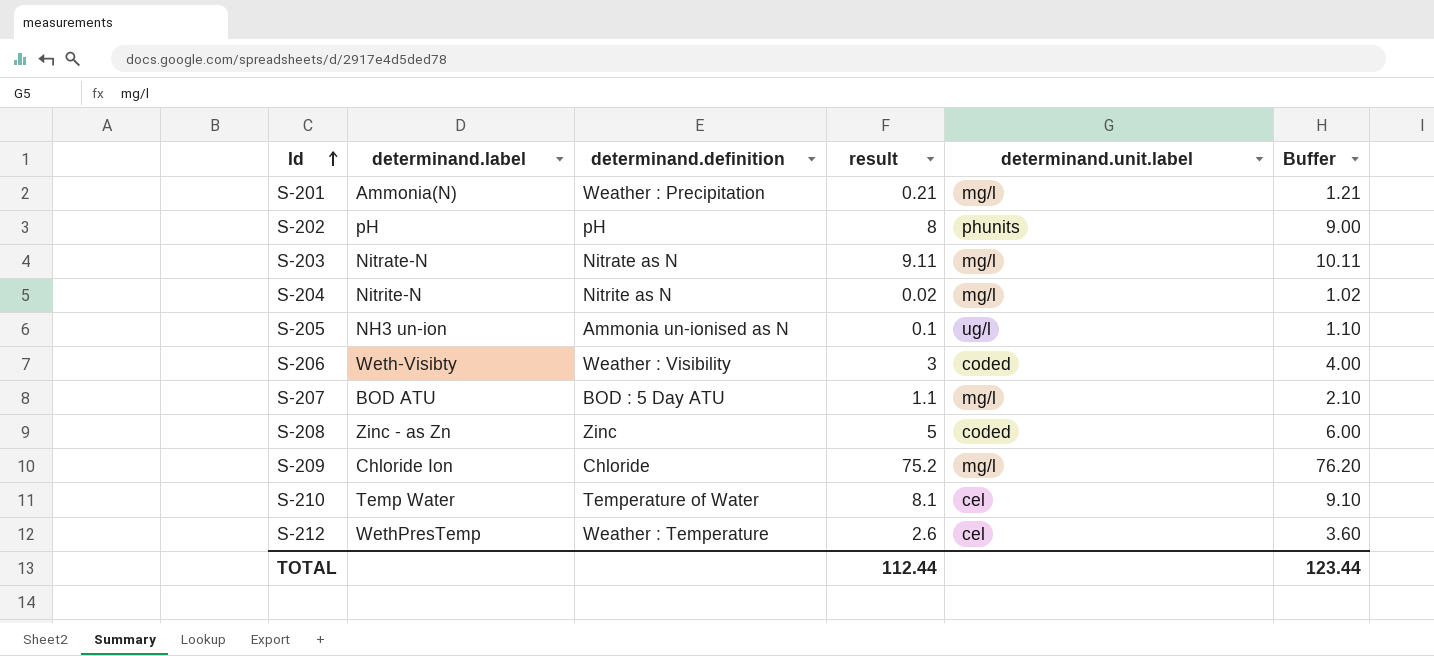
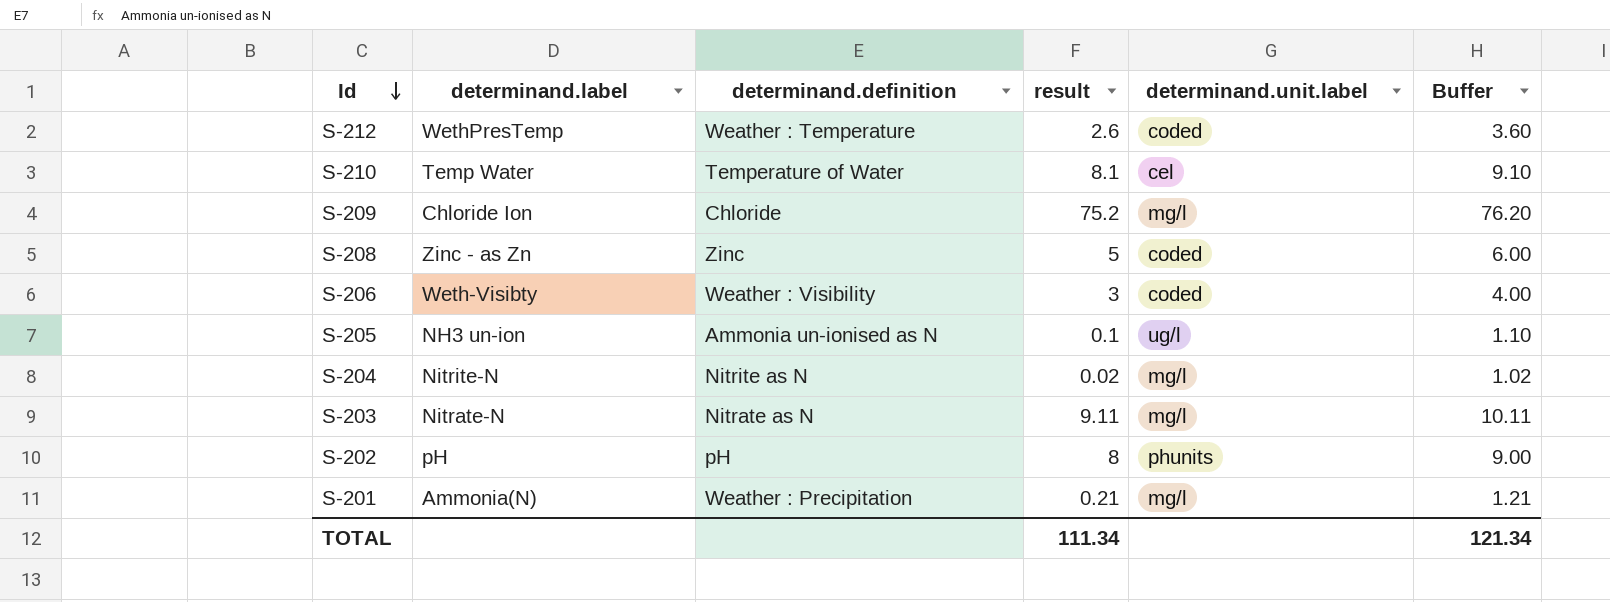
row order: Id ascending -> Id descending
row S-207: BOD ATU | BOD : 5 Day ATU | 1.1 | mg/l | 2.10 -> none
S-212 | determinand.unit.label: cel -> coded
TOTAL | result: 112.44 -> 111.34
TOTAL | Buffer: 123.44 -> 121.34

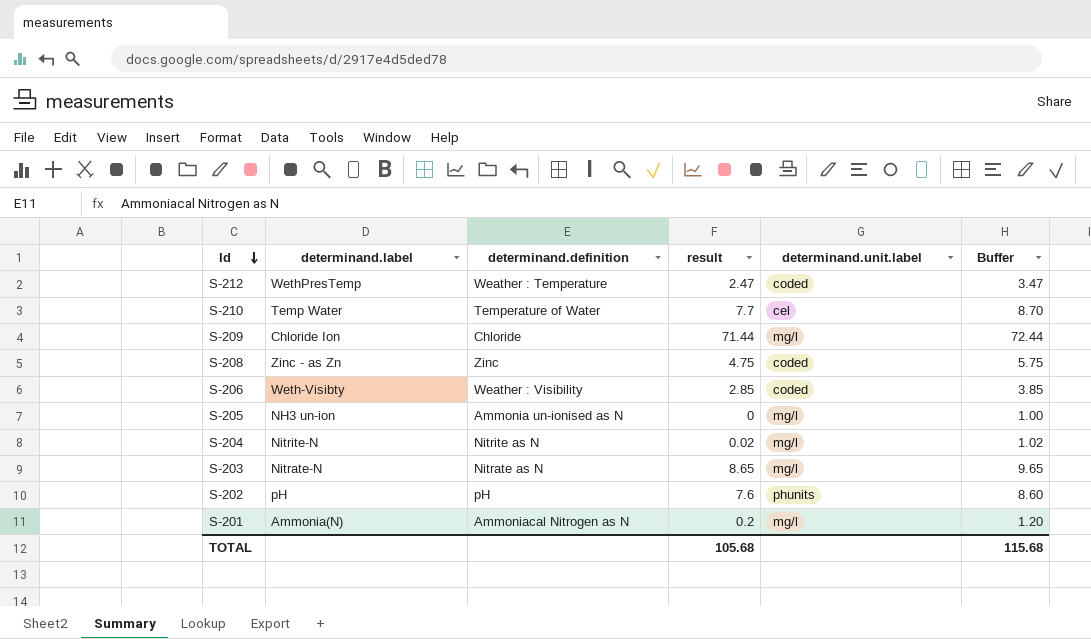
S-212 | result: 2.6 -> 2.47
S-212 | Buffer: 3.60 -> 3.47
S-210 | result: 8.1 -> 7.7
S-210 | Buffer: 9.10 -> 8.70
S-209 | result: 75.2 -> 71.44
S-209 | Buffer: 76.20 -> 72.44
S-208 | result: 5 -> 4.75
S-208 | Buffer: 6.00 -> 5.75
S-206 | result: 3 -> 2.85
S-206 | Buffer: 4.00 -> 3.85
S-205 | result: 0.1 -> 0
S-205 | determinand.unit.label: ug/l -> mg/l
S-205 | Buffer: 1.10 -> 1.00
S-203 | result: 9.11 -> 8.65
S-203 | Buffer: 10.11 -> 9.65
S-202 | result: 8 -> 7.6
S-202 | Buffer: 9.00 -> 8.60
S-201 | determinand.definition: Weather : Precipitation -> Ammoniacal Nitrogen as N
S-201 | result: 0.21 -> 0.2
S-201 | Buffer: 1.21 -> 1.20
TOTAL | result: 111.34 -> 105.68
TOTAL | Buffer: 121.34 -> 115.68

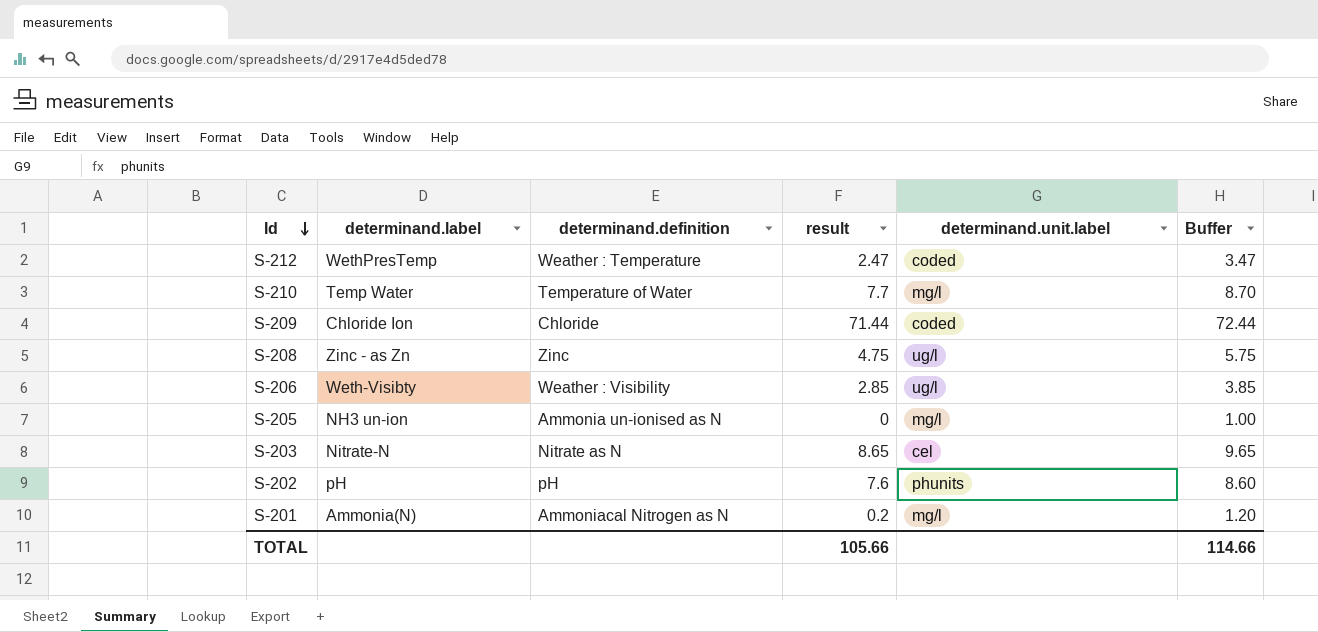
row S-204: Nitrite-N | Nitrite as N | 0.02 | mg/l | 1.02 -> none
S-210 | determinand.unit.label: cel -> mg/l
S-209 | determinand.unit.label: mg/l -> coded
S-208 | determinand.unit.label: coded -> ug/l
S-206 | determinand.unit.label: coded -> ug/l
S-203 | determinand.unit.label: mg/l -> cel
TOTAL | result: 105.68 -> 105.66
TOTAL | Buffer: 115.68 -> 114.66

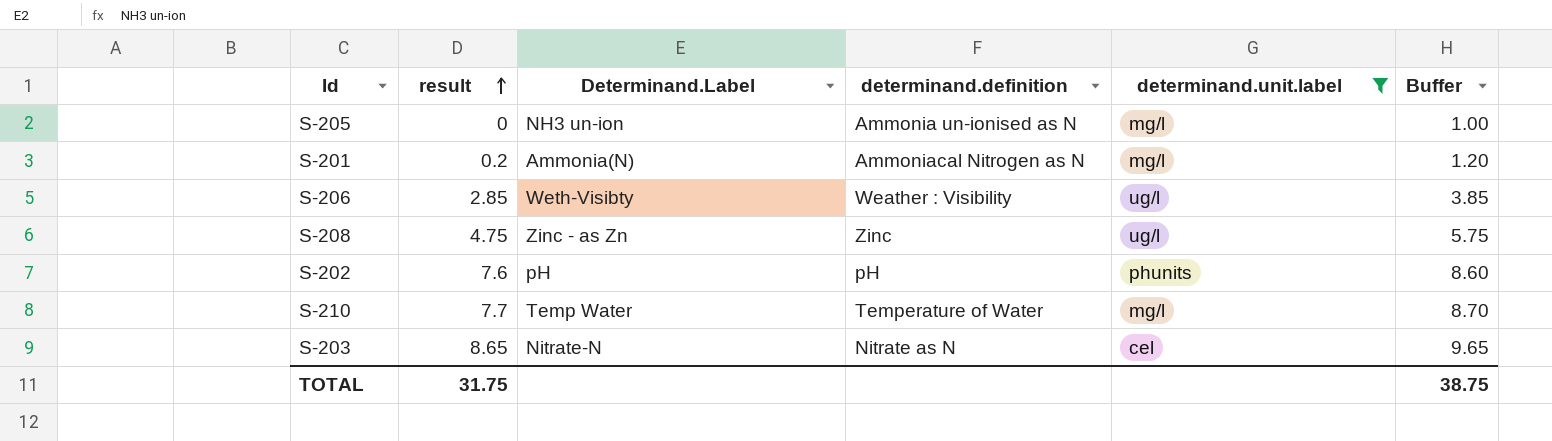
filter: none -> determinand.unit.label != coded
row order: Id descending -> result ascending
column result | position: 4 -> 2
column name: determinand.label -> Determinand.Label
TOTAL | result: 105.66 -> 31.75
TOTAL | Buffer: 114.66 -> 38.75

